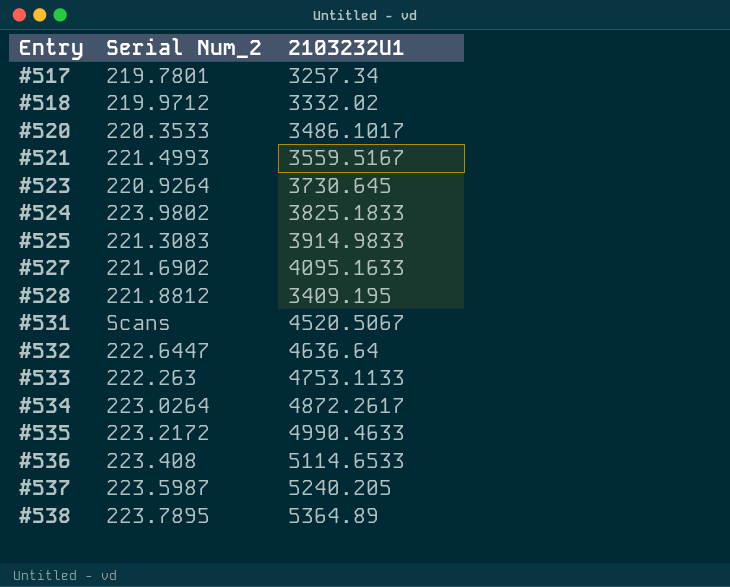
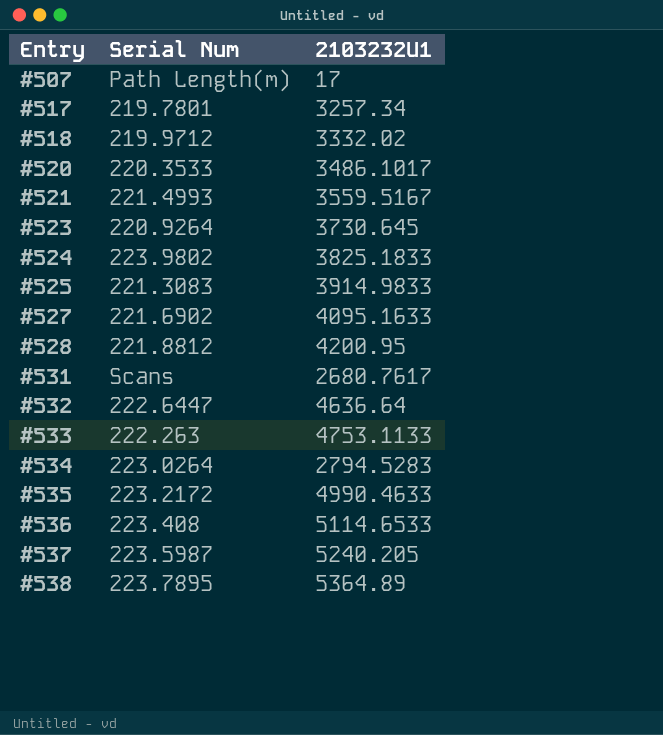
column name: Serial Num_2 -> Serial Num
row #507: none -> Path Length(m) | 17
#528 | 2103232U1: 3409.195 -> 4200.95
#531 | 2103232U1: 4520.5067 -> 2680.7617
#534 | 2103232U1: 4872.2617 -> 2794.5283

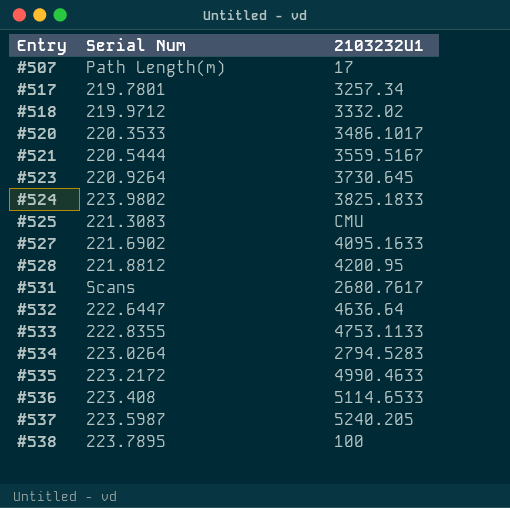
#521 | Serial Num: 221.4993 -> 220.5444
#525 | 2103232U1: 3914.9833 -> CMU
#533 | Serial Num: 222.263 -> 222.8355
#538 | 2103232U1: 5364.89 -> 100

